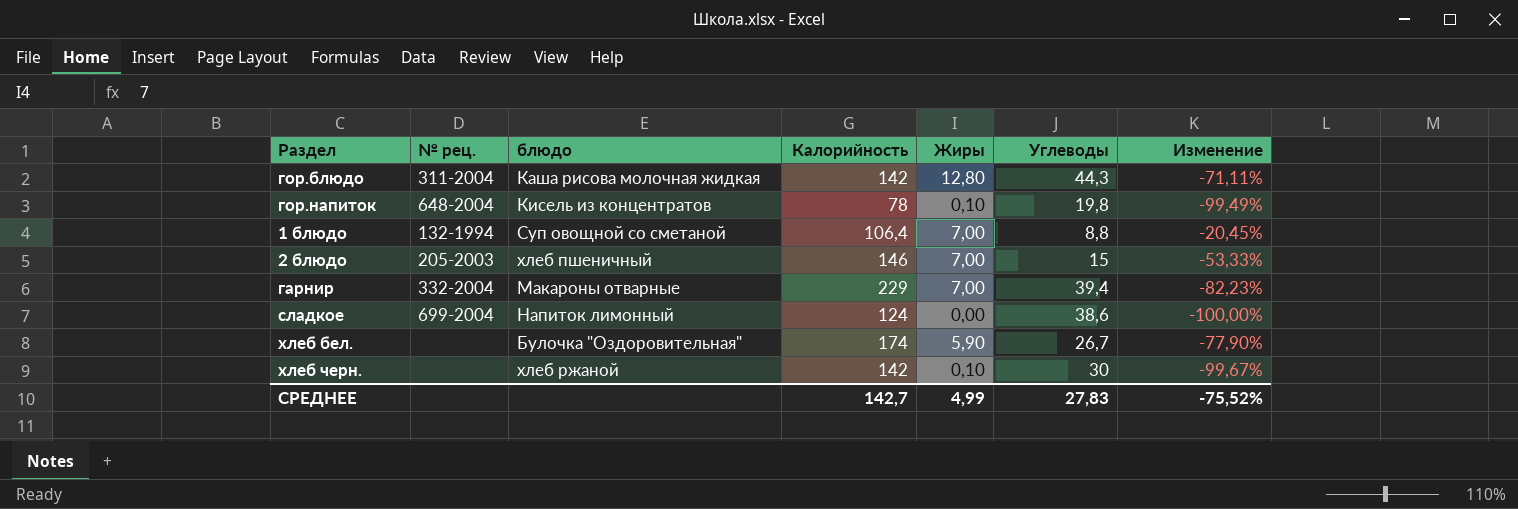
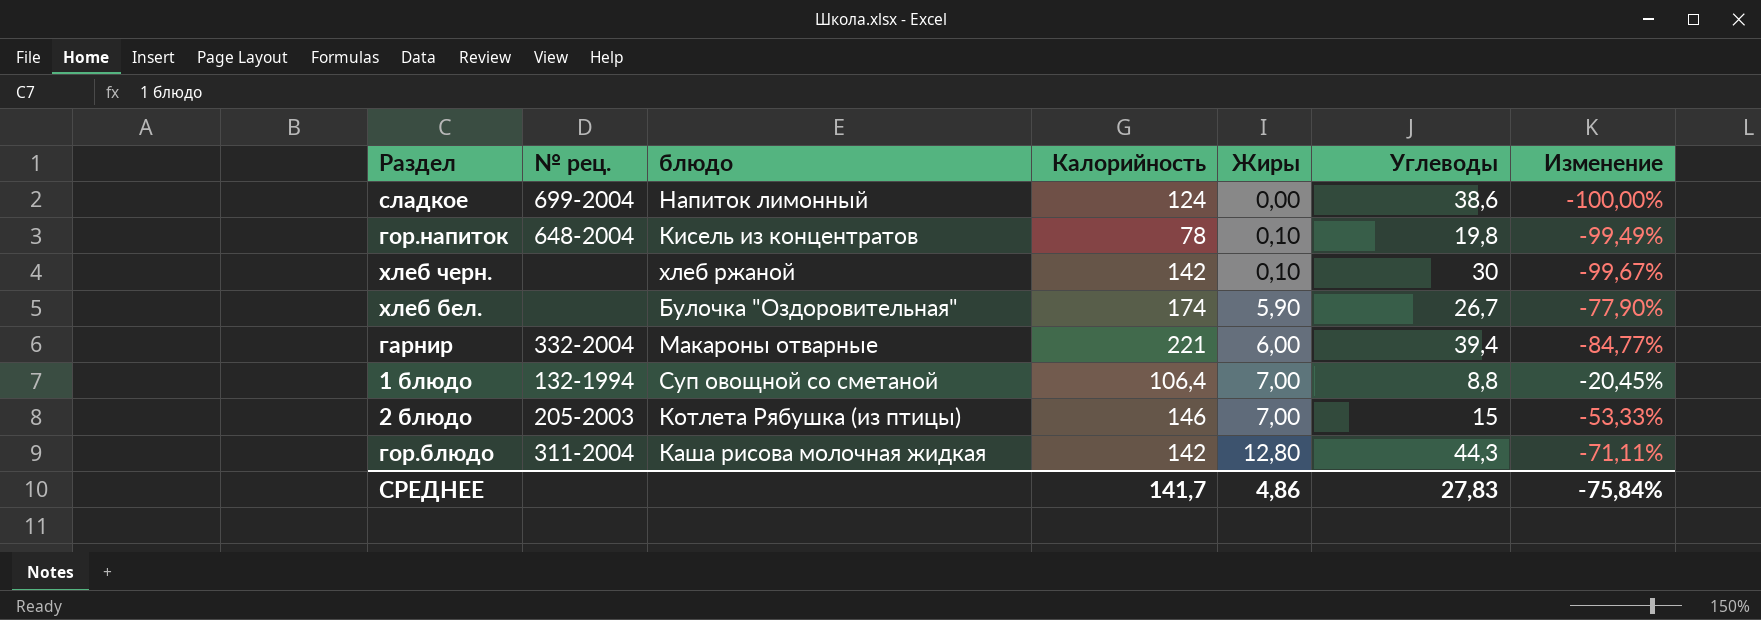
row order: none -> Жиры ascending
гарнир | Калорийность: 229 -> 221
гарнир | Жиры: 7,00 -> 6,00
гарнир | Изменение: -82,23% -> -84,77%
2 блюдо | блюдо: хлеб пшеничный -> Котлета Рябушка (из птицы)
СРЕДНЕЕ | Калорийность: 142,7 -> 141,7
СРЕДНЕЕ | Жиры: 4,99 -> 4,86
СРЕДНЕЕ | Изменение: -75,52% -> -75,84%

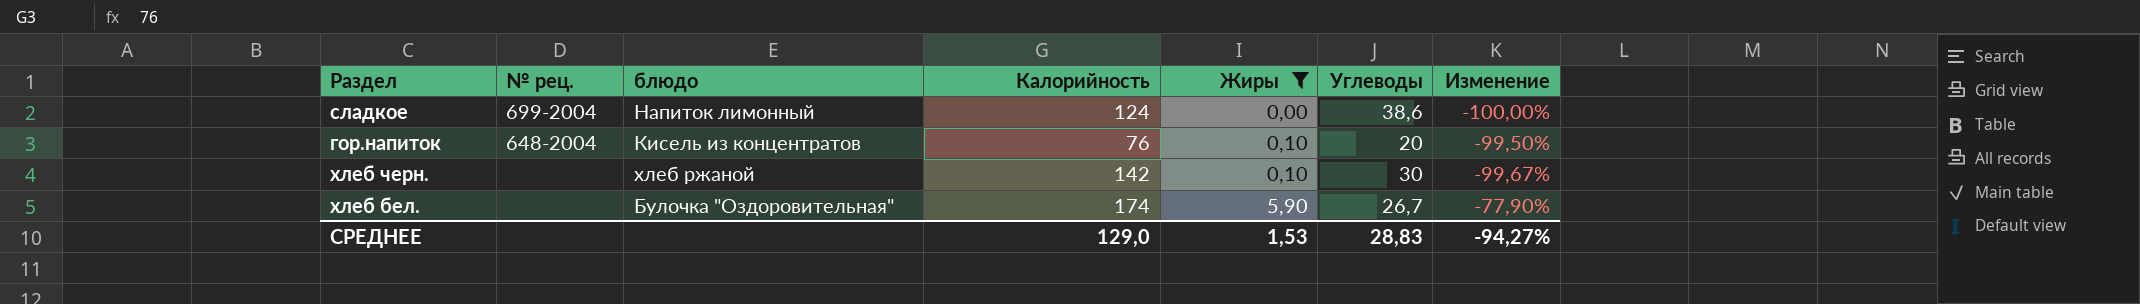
filter: none -> Жиры <= 5,90
гор.напиток | Калорийность: 78 -> 76
гор.напиток | Углеводы: 19,8 -> 20
гор.напиток | Изменение: -99,49% -> -99,50%
СРЕДНЕЕ | Калорийность: 141,7 -> 129,0
СРЕДНЕЕ | Жиры: 4,86 -> 1,53
СРЕДНЕЕ | Углеводы: 27,83 -> 28,83
СРЕДНЕЕ | Изменение: -75,84% -> -94,27%

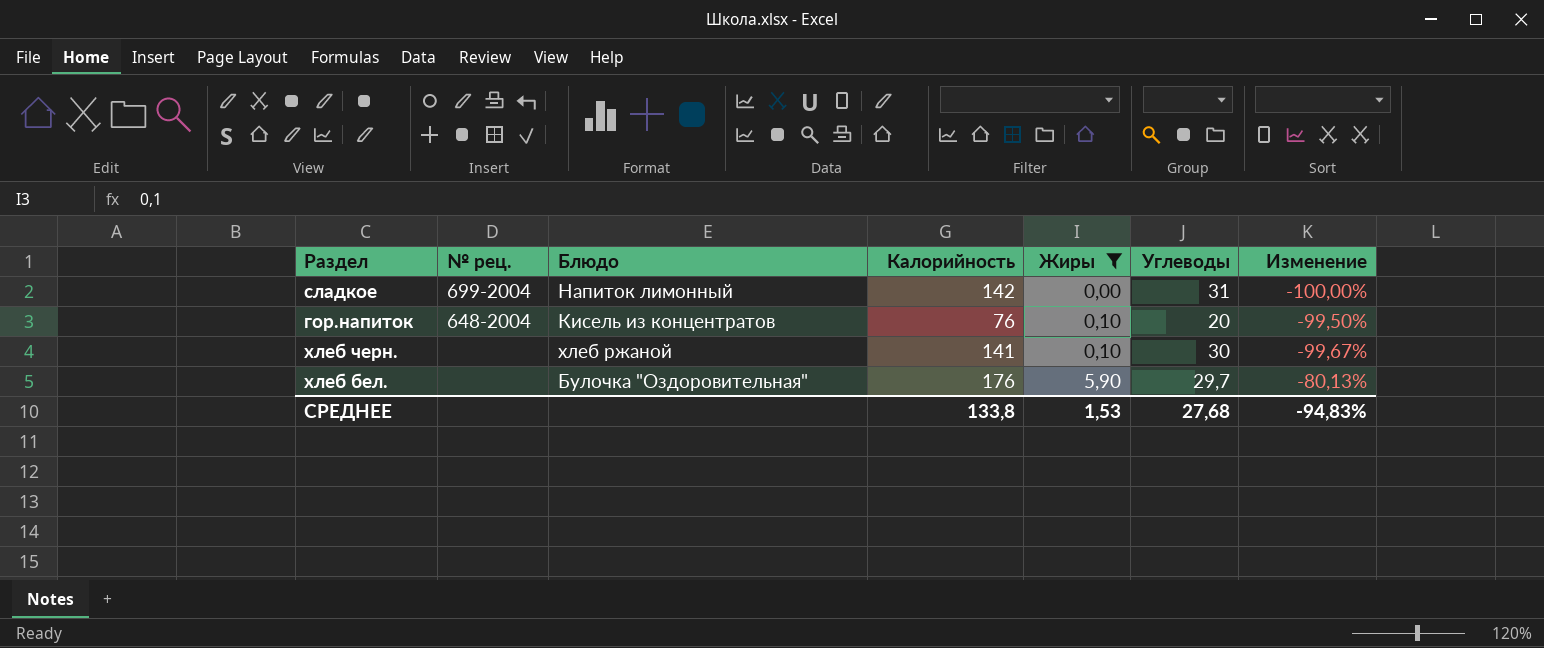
column name: блюдо -> Блюдо
сладкое | Калорийность: 124 -> 142
сладкое | Углеводы: 38,6 -> 31
хлеб черн. | Калорийность: 142 -> 141
хлеб бел. | Калорийность: 174 -> 176
хлеб бел. | Углеводы: 26,7 -> 29,7
хлеб бел. | Изменение: -77,90% -> -80,13%
СРЕДНЕЕ | Калорийность: 129,0 -> 133,8
СРЕДНЕЕ | Углеводы: 28,83 -> 27,68
СРЕДНЕЕ | Изменение: -94,27% -> -94,83%

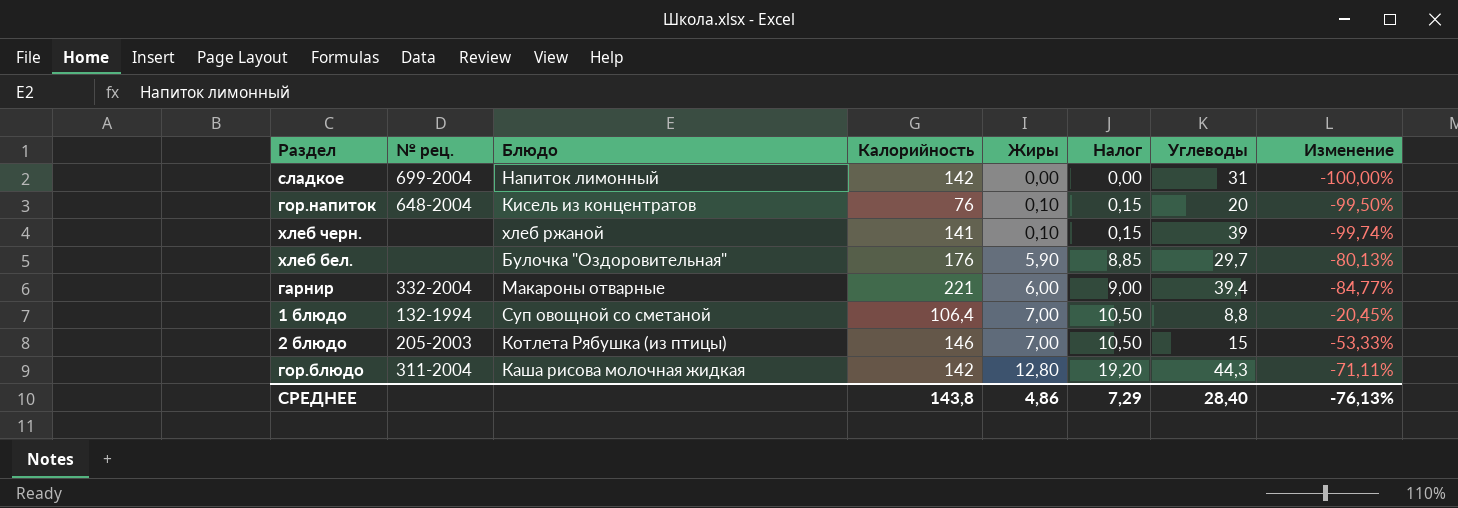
filter: Жиры <= 5,90 -> none
column Налог | formula: none -> [Жиры] * 1,5
хлеб черн. | Углеводы: 30 -> 39
хлеб черн. | Изменение: -99,67% -> -99,74%
СРЕДНЕЕ | Калорийность: 133,8 -> 143,8
СРЕДНЕЕ | Жиры: 1,53 -> 4,86
СРЕДНЕЕ | Углеводы: 27,68 -> 28,40
СРЕДНЕЕ | Изменение: -94,83% -> -76,13%

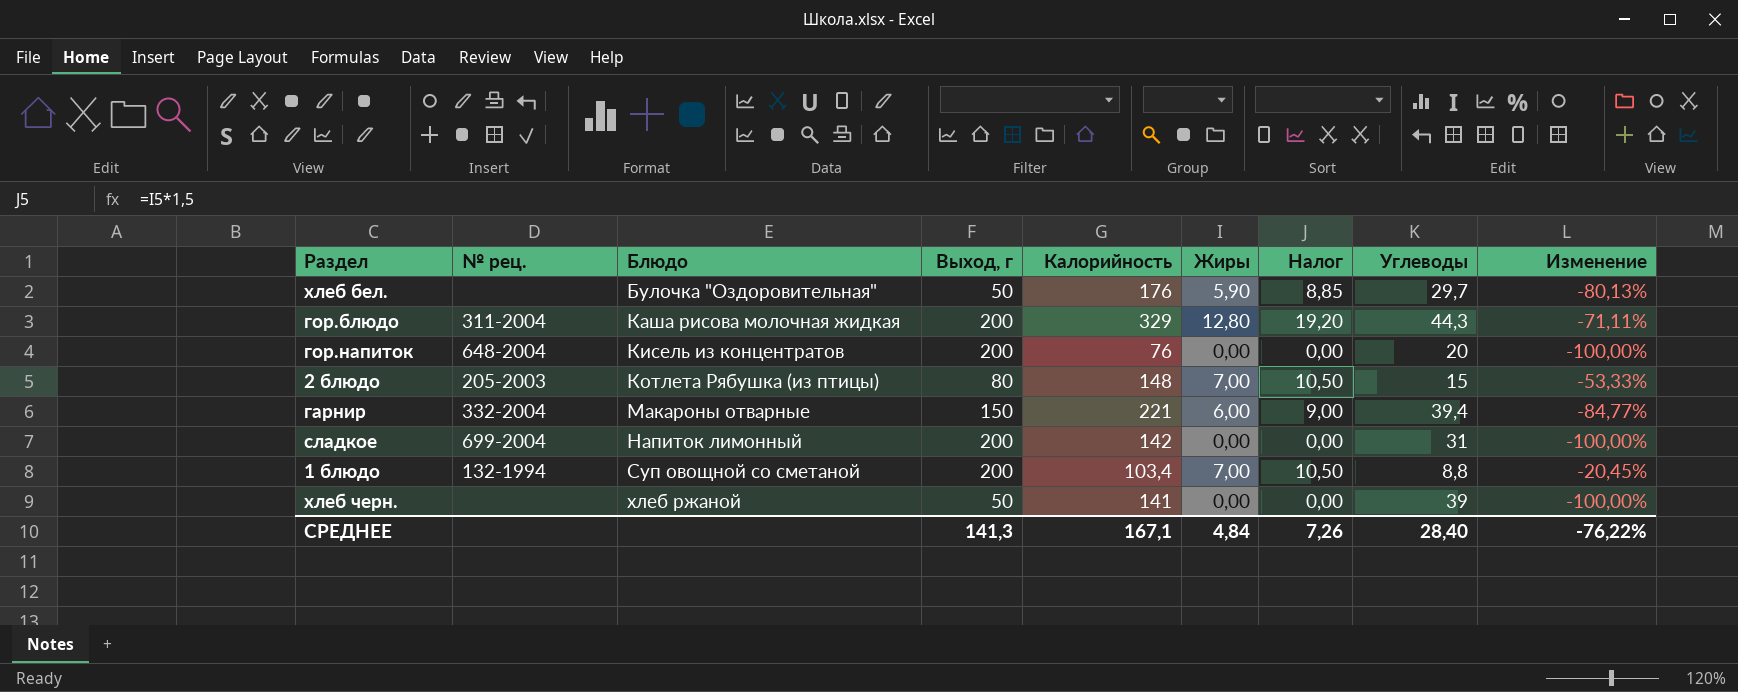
row order: Жиры ascending -> Блюдо ascending
column Выход, г | position: none -> 4
гор.блюдо | Калорийность: 142 -> 329
гор.напиток | Жиры: 0,10 -> 0,00
гор.напиток | Налог: 0,15 -> 0,00
гор.напиток | Изменение: -99,50% -> -100,00%
2 блюдо | Калорийность: 146 -> 148
1 блюдо | Калорийность: 106,4 -> 103,4
хлеб черн. | Жиры: 0,10 -> 0,00
хлеб черн. | Налог: 0,15 -> 0,00
хлеб черн. | Изменение: -99,74% -> -100,00%
СРЕДНЕЕ | Калорийность: 143,8 -> 167,1
СРЕДНЕЕ | Жиры: 4,86 -> 4,84
СРЕДНЕЕ | Налог: 7,29 -> 7,26
СРЕДНЕЕ | Изменение: -76,13% -> -76,22%

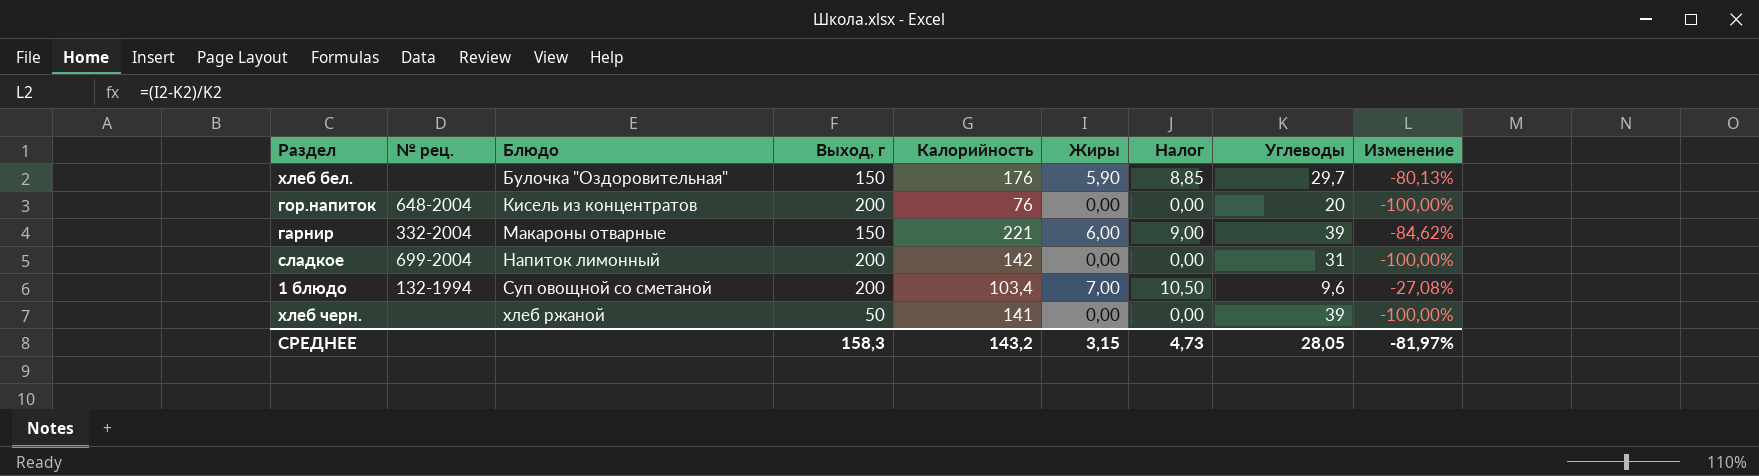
row гор.блюдо: 311-2004 | Каша рисова молочная жидкая | 200 | 329 | 12,80 | 19,20 | 44,3 | -71,11% -> none
row 2 блюдо: 205-2003 | Котлета Рябушка (из птицы) | 80 | 148 | 7,00 | 10,50 | 15 | -53,33% -> none
хлеб бел. | Выход, г: 50 -> 150
гарнир | Углеводы: 39,4 -> 39
гарнир | Изменение: -84,77% -> -84,62%
1 блюдо | Углеводы: 8,8 -> 9,6
1 блюдо | Изменение: -20,45% -> -27,08%
СРЕДНЕЕ | Выход, г: 141,3 -> 158,3
СРЕДНЕЕ | Калорийность: 167,1 -> 143,2
СРЕДНЕЕ | Жиры: 4,84 -> 3,15
СРЕДНЕЕ | Налог: 7,26 -> 4,73
СРЕДНЕЕ | Углеводы: 28,40 -> 28,05
СРЕДНЕЕ | Изменение: -76,22% -> -81,97%

